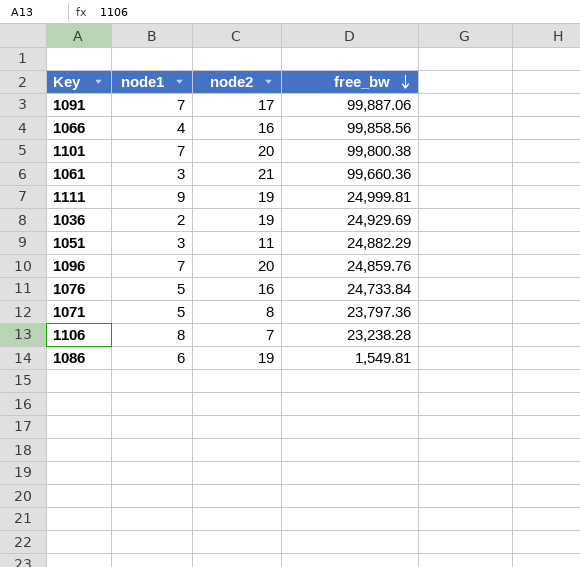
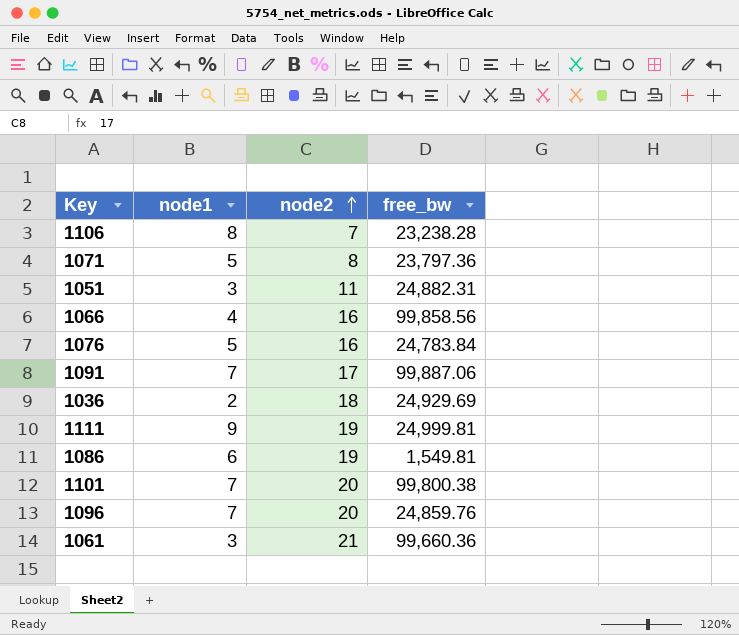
row order: free_bw descending -> node2 ascending
1051 | free_bw: 24,882.29 -> 24,882.31
1076 | free_bw: 24,733.84 -> 24,783.84
1036 | node2: 19 -> 18

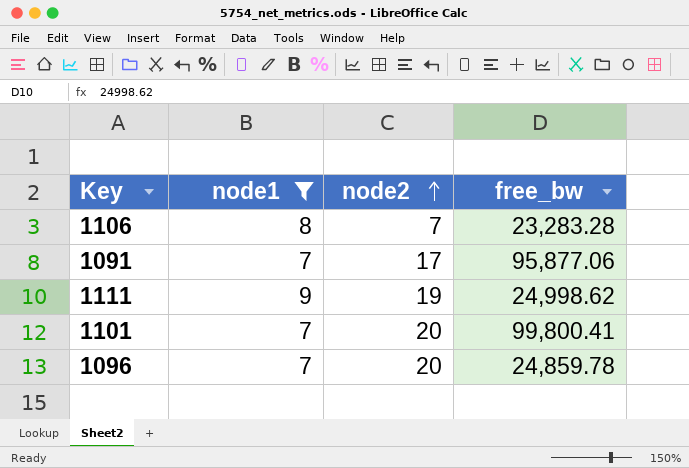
filter: none -> node1 >= 7
1106 | free_bw: 23,238.28 -> 23,283.28
1091 | free_bw: 99,887.06 -> 95,877.06
1111 | free_bw: 24,999.81 -> 24,998.62
1101 | free_bw: 99,800.38 -> 99,800.41
1096 | free_bw: 24,859.76 -> 24,859.78

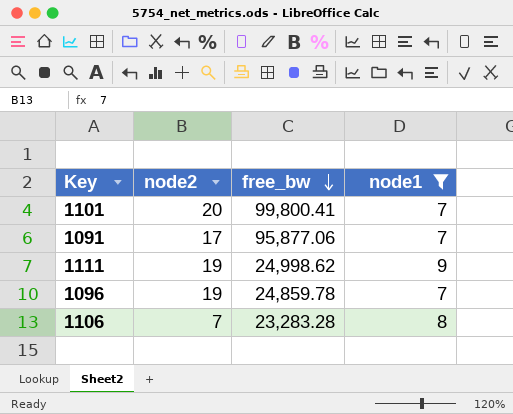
row order: node2 ascending -> free_bw descending
column node1 | position: 2 -> 4
1096 | node2: 20 -> 19

